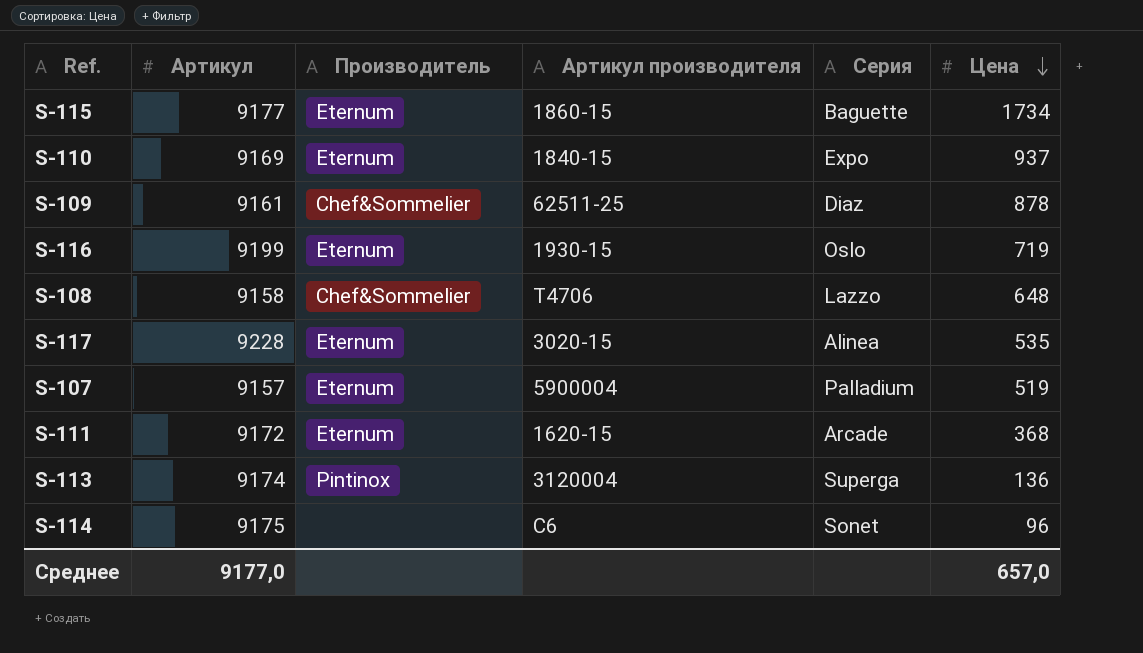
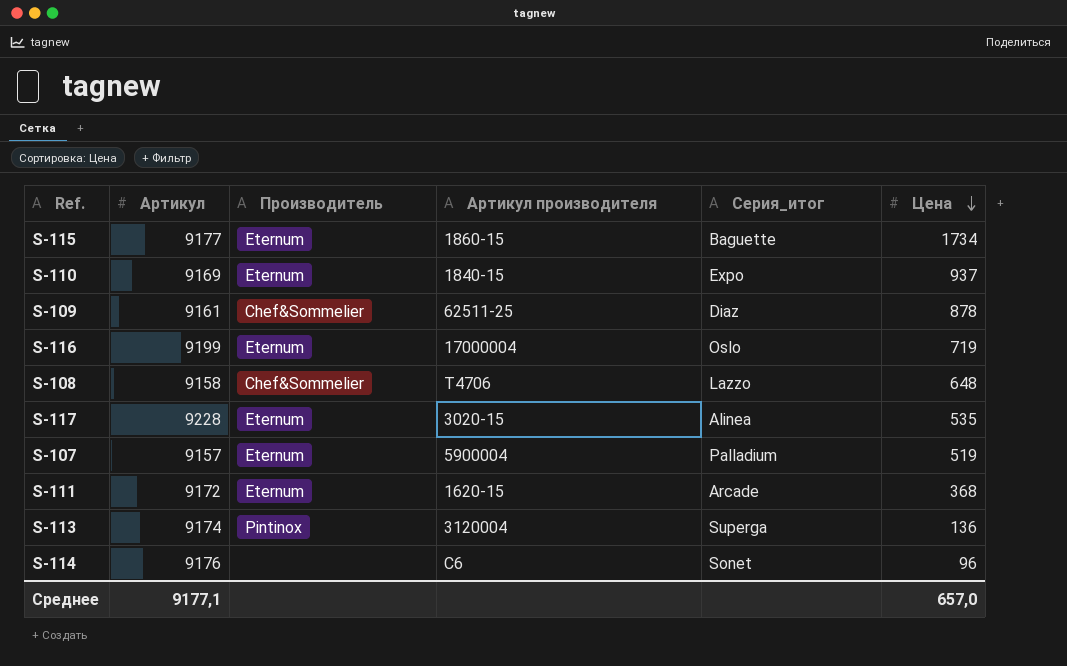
column name: Серия -> Серия_итог
S-116 | Артикул производителя: 1930-15 -> 17000004
S-114 | Артикул: 9175 -> 9176
Среднее | Артикул: 9177,0 -> 9177,1

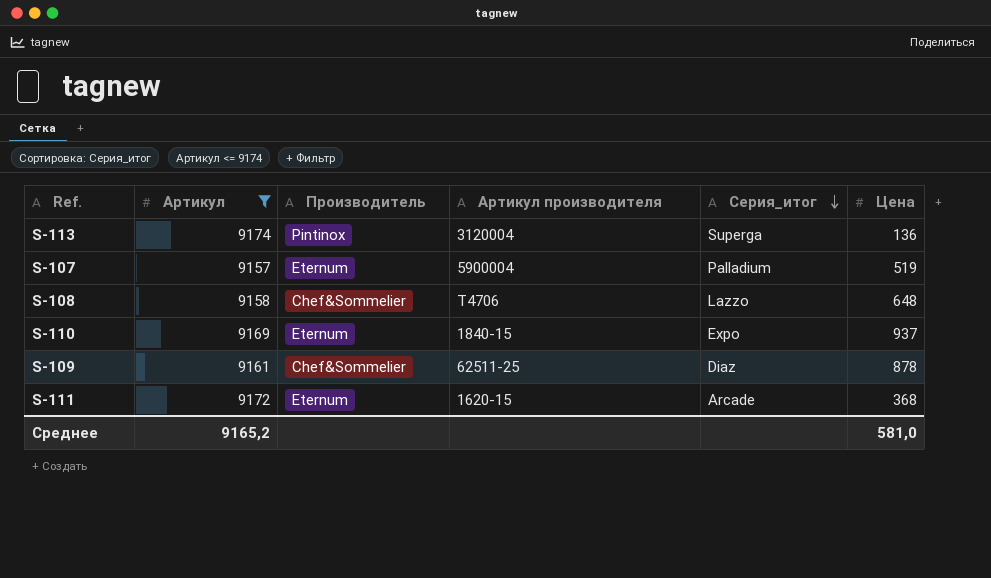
filter: none -> Артикул <= 9174
row order: Цена descending -> Серия_итог descending
Среднее | Артикул: 9177,1 -> 9165,2
Среднее | Цена: 657,0 -> 581,0

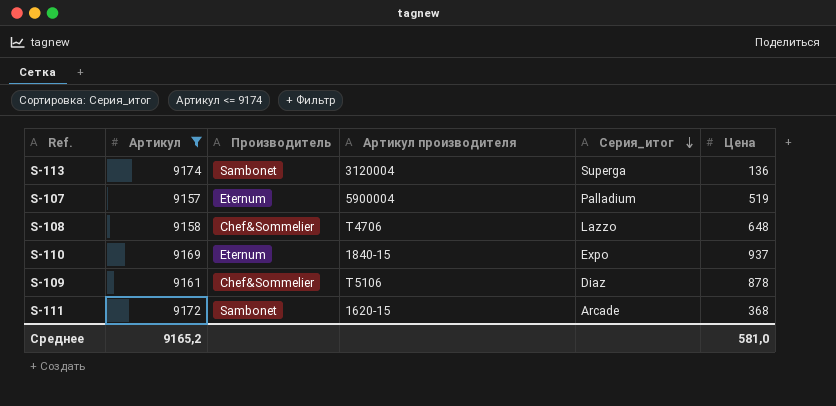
S-113 | Производитель: Pintinox -> Sambonet
S-109 | Артикул производителя: 62511-25 -> T5106
S-111 | Производитель: Eternum -> Sambonet

